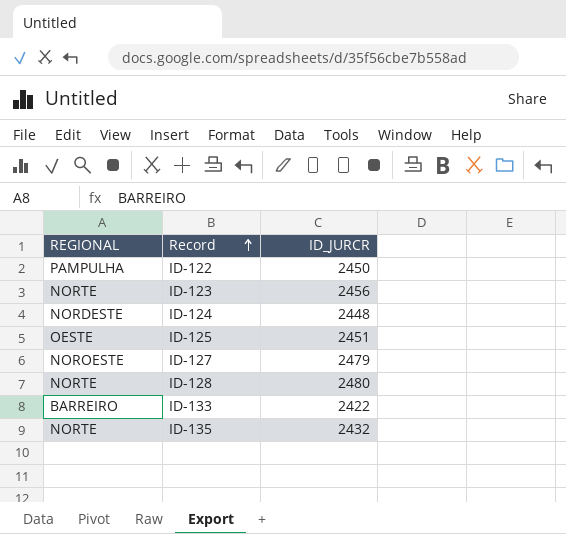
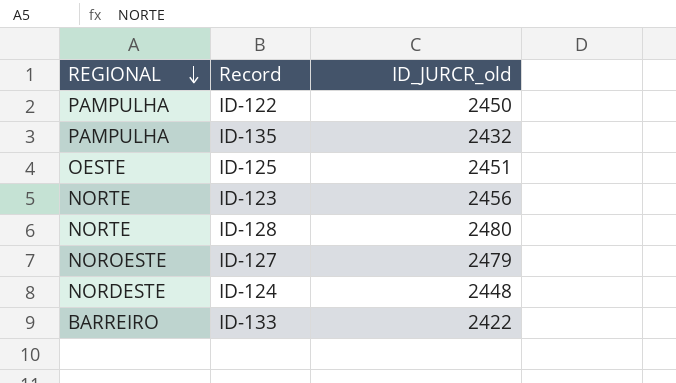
row order: Record ascending -> REGIONAL descending
column name: ID_JURCR -> ID_JURCR_old
ID-135 | REGIONAL: NORTE -> PAMPULHA

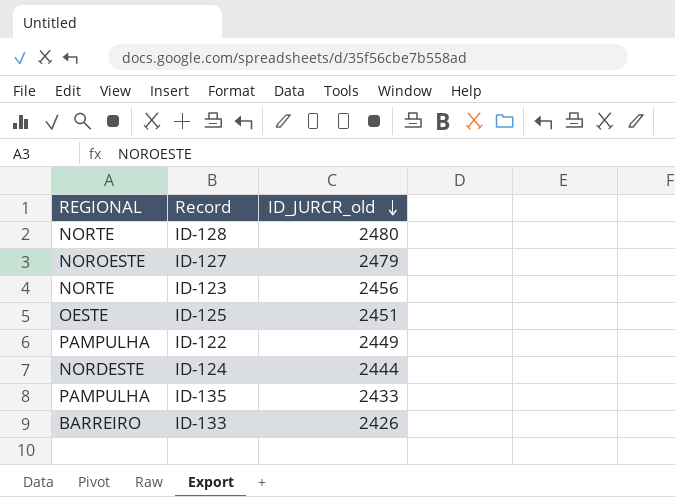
row order: REGIONAL descending -> ID_JURCR_old descending
ID-122 | ID_JURCR_old: 2450 -> 2449
ID-124 | ID_JURCR_old: 2448 -> 2444
ID-135 | ID_JURCR_old: 2432 -> 2433
ID-133 | ID_JURCR_old: 2422 -> 2426

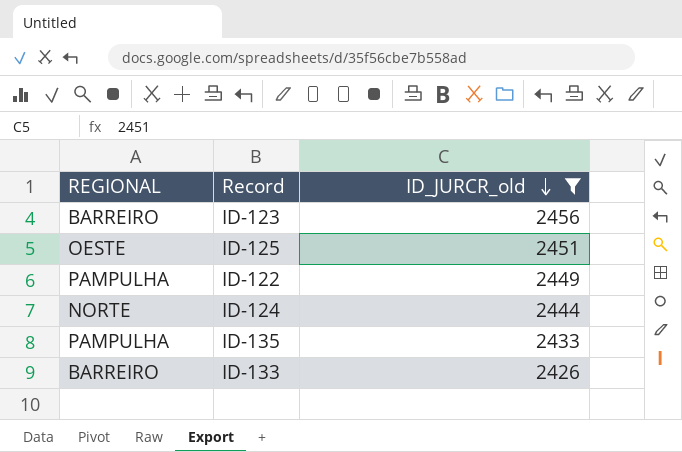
filter: none -> ID_JURCR_old <= 2456
ID-123 | REGIONAL: NORTE -> BARREIRO
ID-124 | REGIONAL: NORDESTE -> NORTE

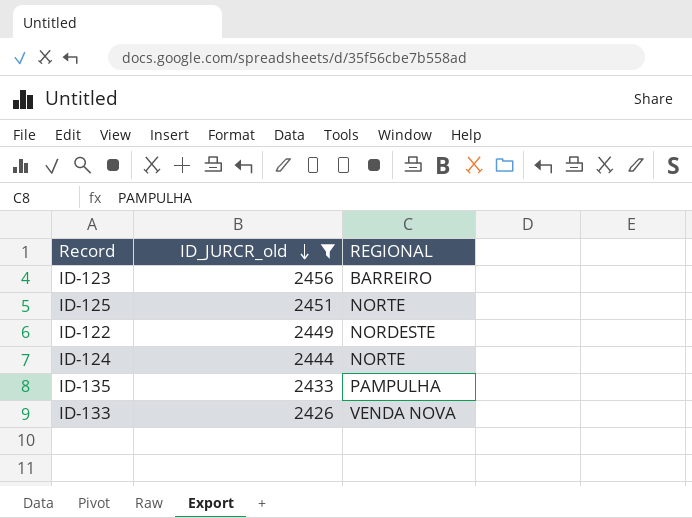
column REGIONAL | position: 1 -> 3
ID-125 | REGIONAL: OESTE -> NORTE
ID-122 | REGIONAL: PAMPULHA -> NORDESTE
ID-133 | REGIONAL: BARREIRO -> VENDA NOVA

